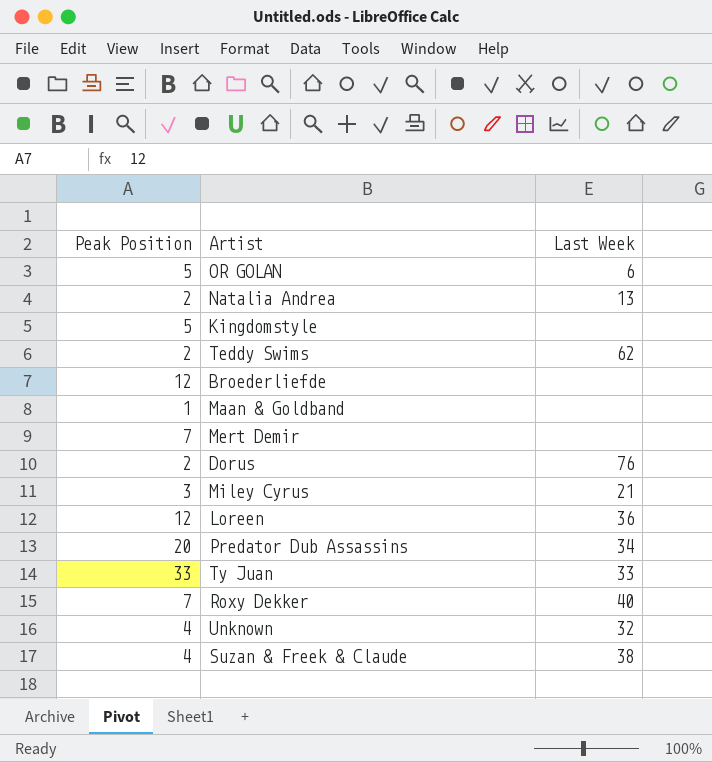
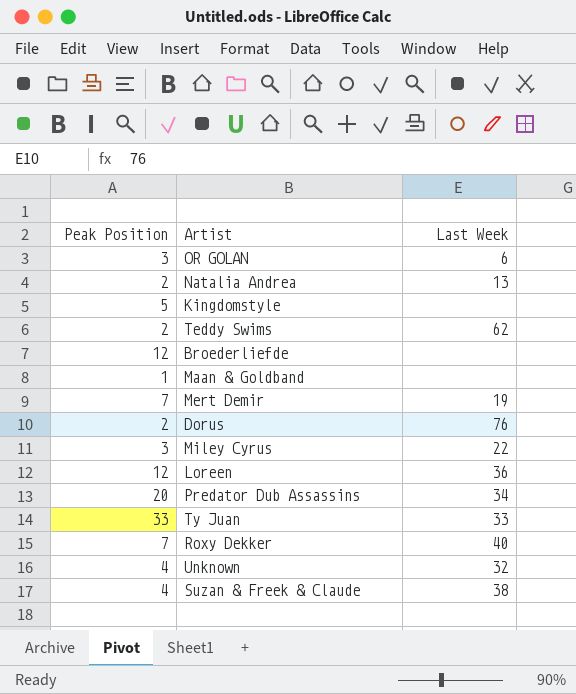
OR GOLAN | Peak Position: 5 -> 3
Mert Demir | Last Week: none -> 19
Miley Cyrus | Last Week: 21 -> 22

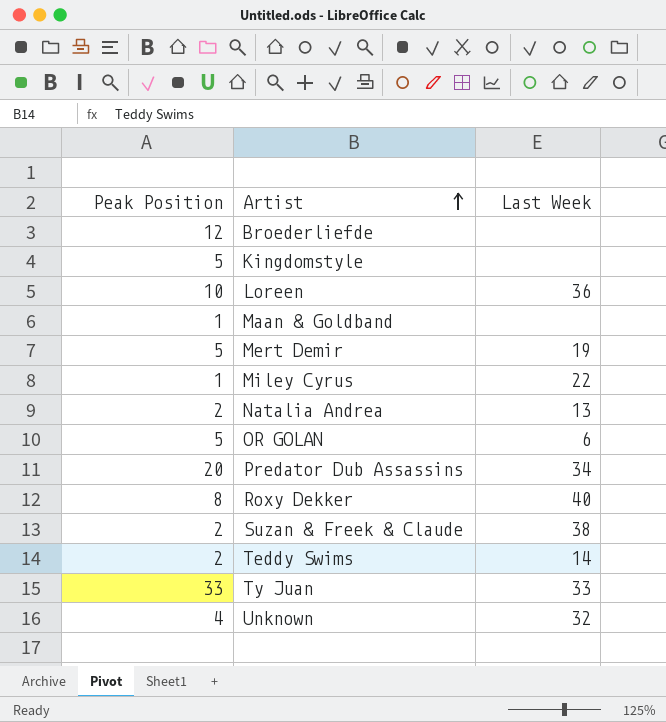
row order: none -> Artist ascending
row Dorus: 2 | 76 -> none
Loreen | Peak Position: 12 -> 10
Mert Demir | Peak Position: 7 -> 5
Miley Cyrus | Peak Position: 3 -> 1
OR GOLAN | Peak Position: 3 -> 5
Roxy Dekker | Peak Position: 7 -> 8
Suzan & Freek & Claude | Peak Position: 4 -> 2
Teddy Swims | Last Week: 62 -> 14

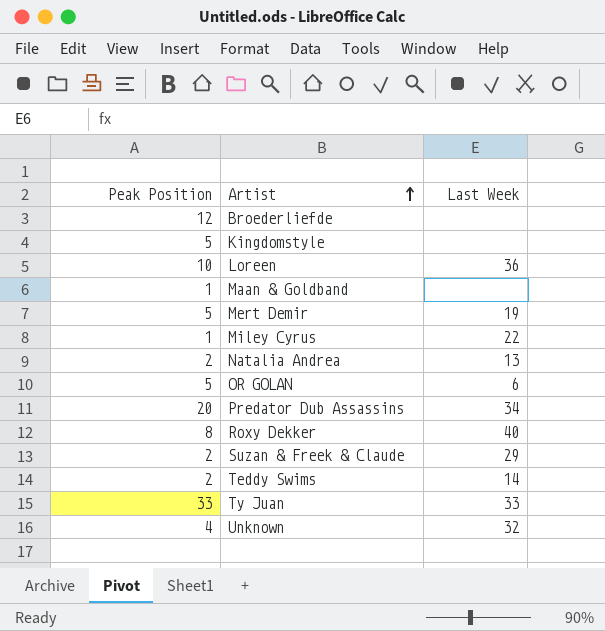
Suzan & Freek & Claude | Last Week: 38 -> 29

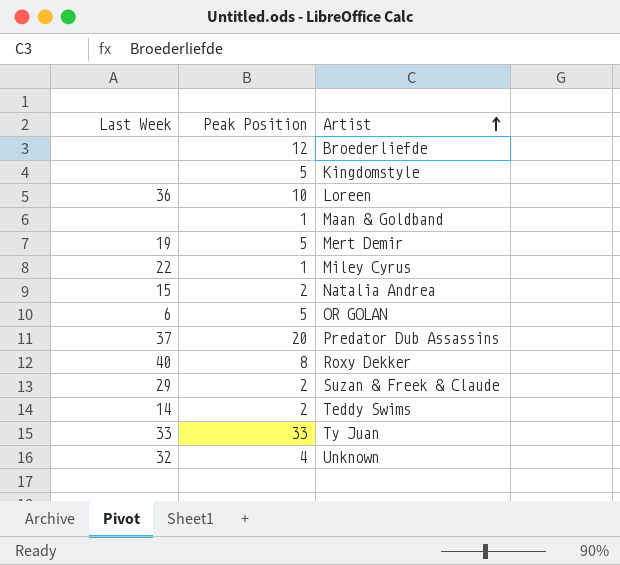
column Last Week | position: 3 -> 1
Natalia Andrea | Last Week: 13 -> 15
Predator Dub Assassins | Last Week: 34 -> 37

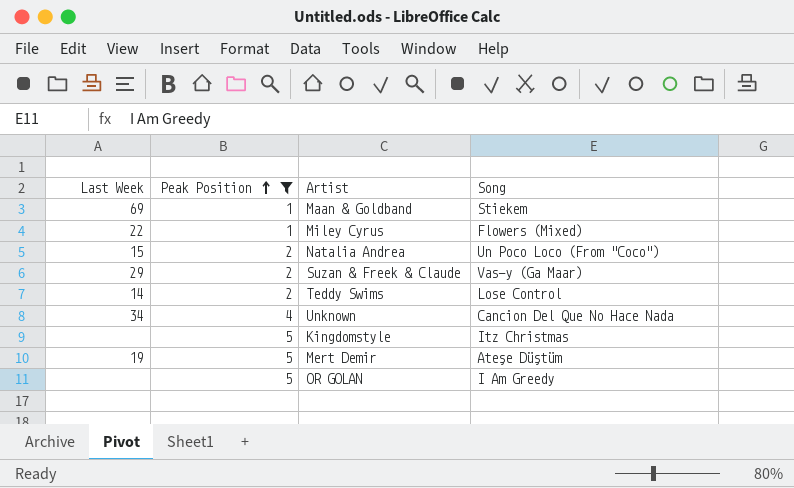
filter: none -> Peak Position <= 5
row order: Artist ascending -> Peak Position ascending
column Song | position: none -> 4
Maan & Goldband | Last Week: none -> 69
Unknown | Last Week: 32 -> 34
OR GOLAN | Last Week: 6 -> none

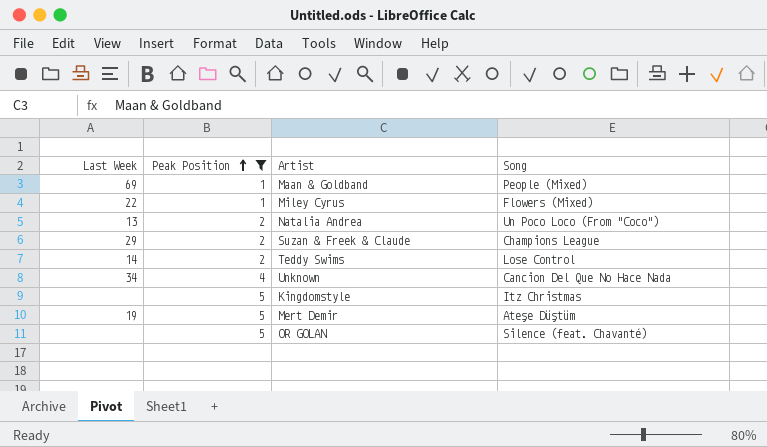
Maan & Goldband | Song: Stiekem -> People (Mixed)
Natalia Andrea | Last Week: 15 -> 13
Suzan & Freek & Claude | Song: Vas-y (Ga Maar) -> Champions League
OR GOLAN | Song: I Am Greedy -> Silence (feat. Chavanté)

